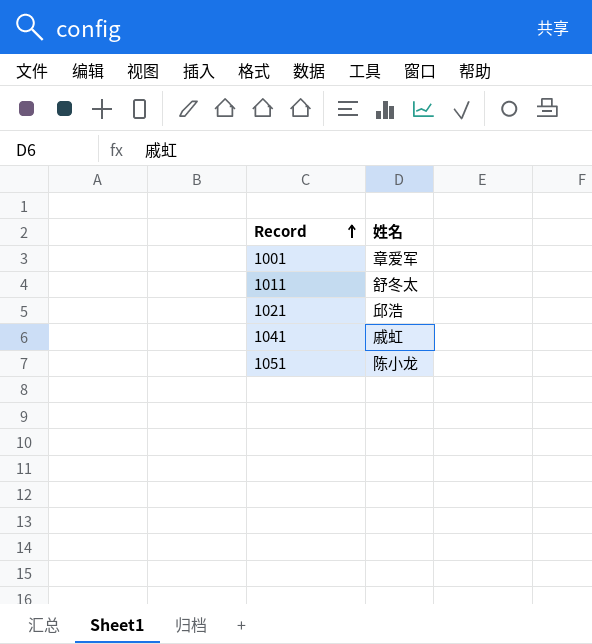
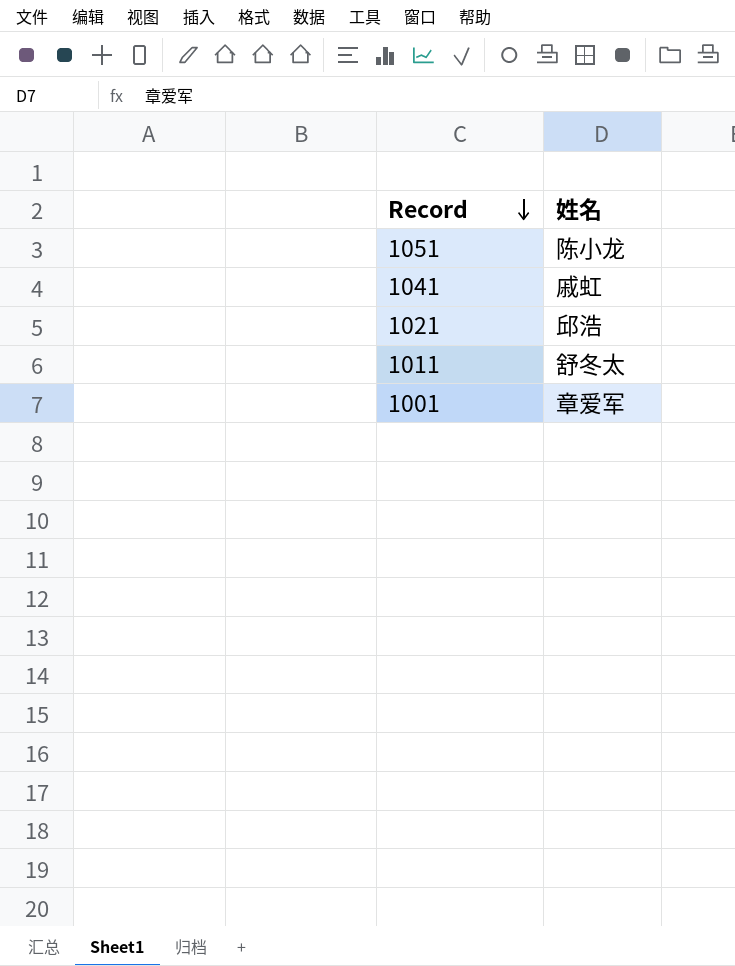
row order: Record ascending -> Record descending

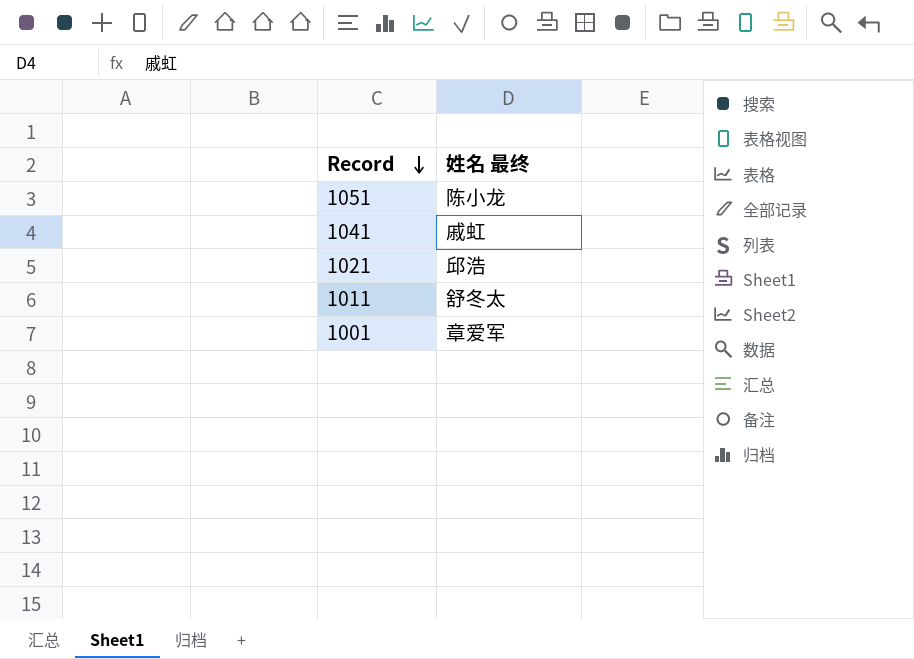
column name: 姓名 -> 姓名 最终

